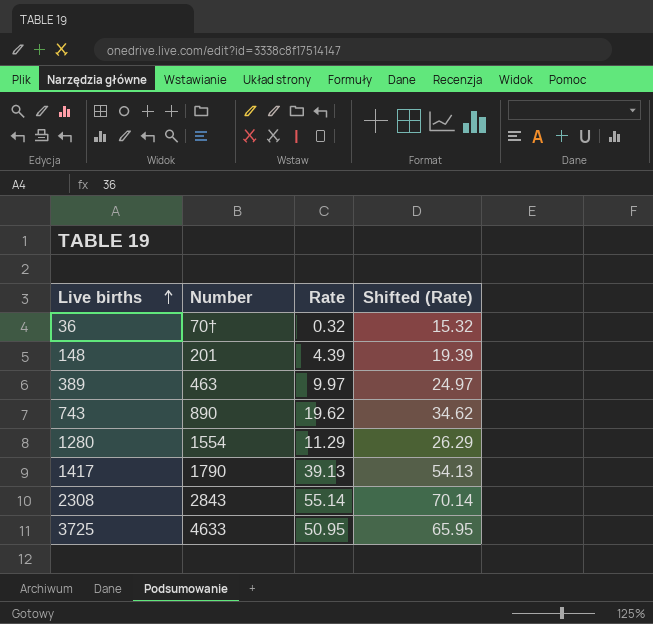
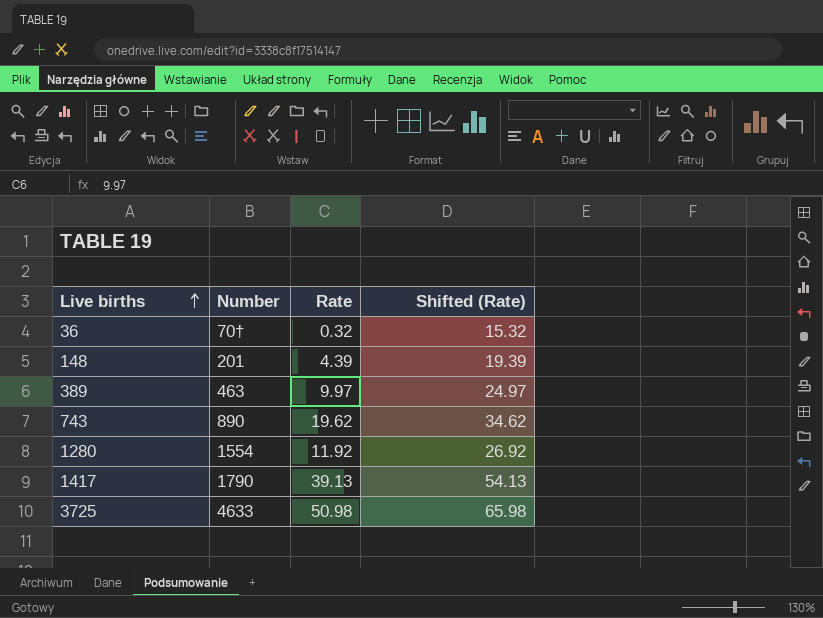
row 2308: 2843 | 55.14 | 70.14 -> none
1280 | Rate: 11.29 -> 11.92
1280 | Shifted (Rate): 26.29 -> 26.92
3725 | Rate: 50.95 -> 50.98
3725 | Shifted (Rate): 65.95 -> 65.98

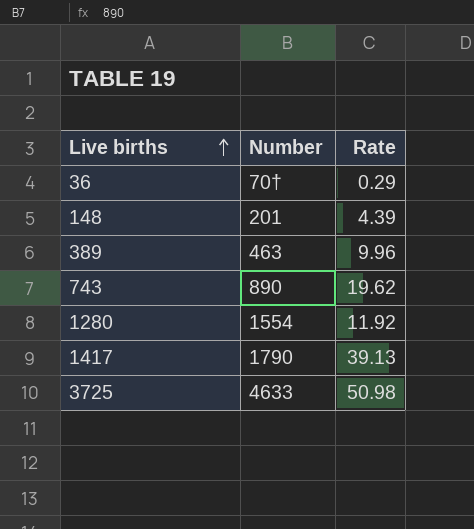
column Shifted (Rate) | formula: [Rate] + 15 -> none
36 | Rate: 0.32 -> 0.29
389 | Rate: 9.97 -> 9.96

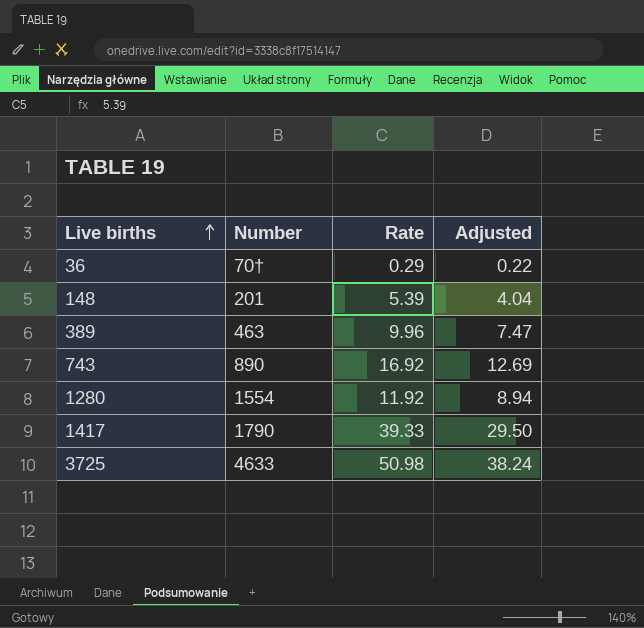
column Adjusted | formula: none -> [Rate] * 0.75
148 | Rate: 4.39 -> 5.39
743 | Rate: 19.62 -> 16.92
1417 | Rate: 39.13 -> 39.33

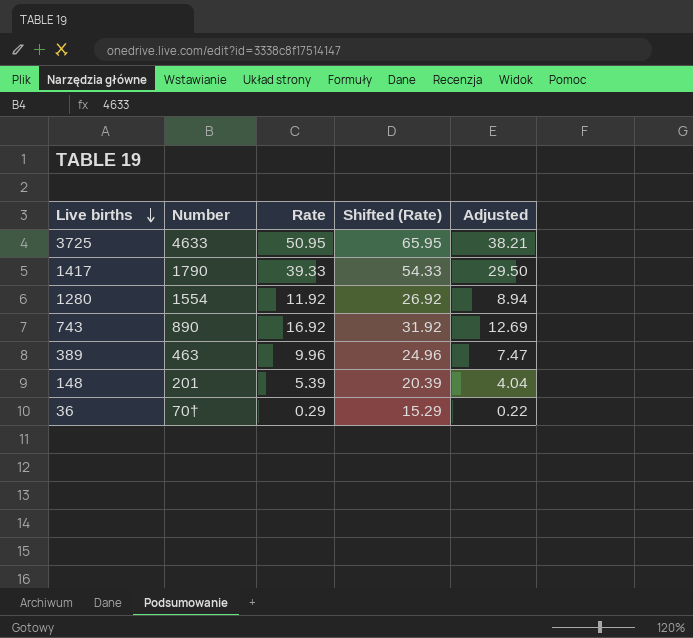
row order: Live births ascending -> Live births descending
column Shifted (Rate) | formula: none -> [Rate] + 15
3725 | Rate: 50.98 -> 50.95
3725 | Adjusted: 38.24 -> 38.21

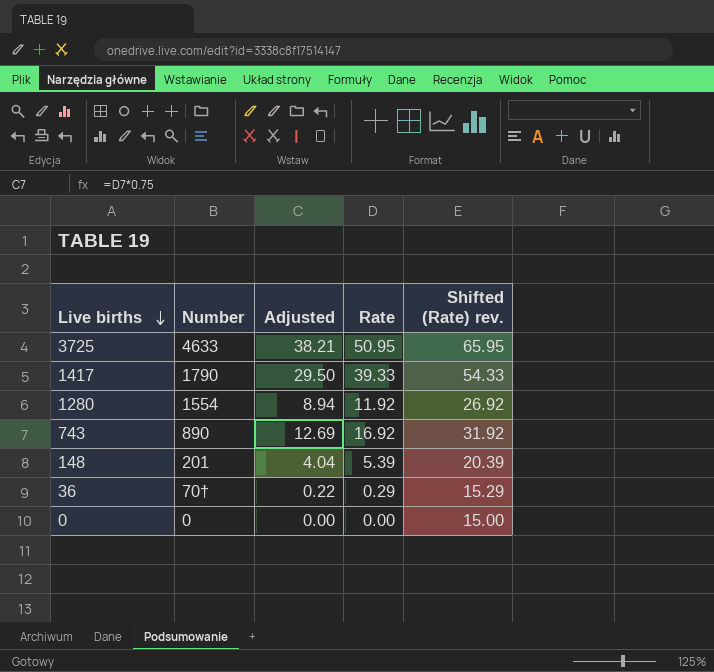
column Adjusted | position: 5 -> 3
column name: Shifted (Rate) -> Shifted (Rate) rev.
row 389: 463 | 9.96 | 24.96 | 7.47 -> none
row 0: none -> 0 | 0.00 | 0.00 | 15.00

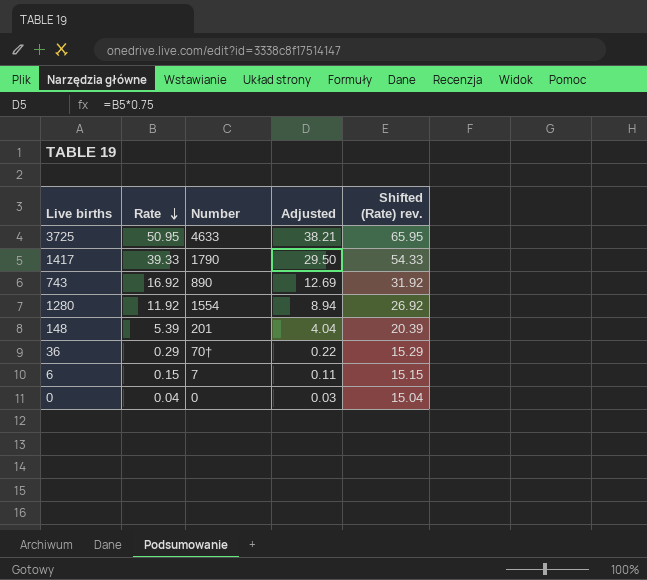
row order: Live births descending -> Rate descending
column Rate | position: 4 -> 2
row 6: none -> 0.15 | 7 | 0.11 | 15.15
0 | Rate: 0.00 -> 0.04
0 | Adjusted: 0.00 -> 0.03
0 | Shifted (Rate) rev.: 15.00 -> 15.04

